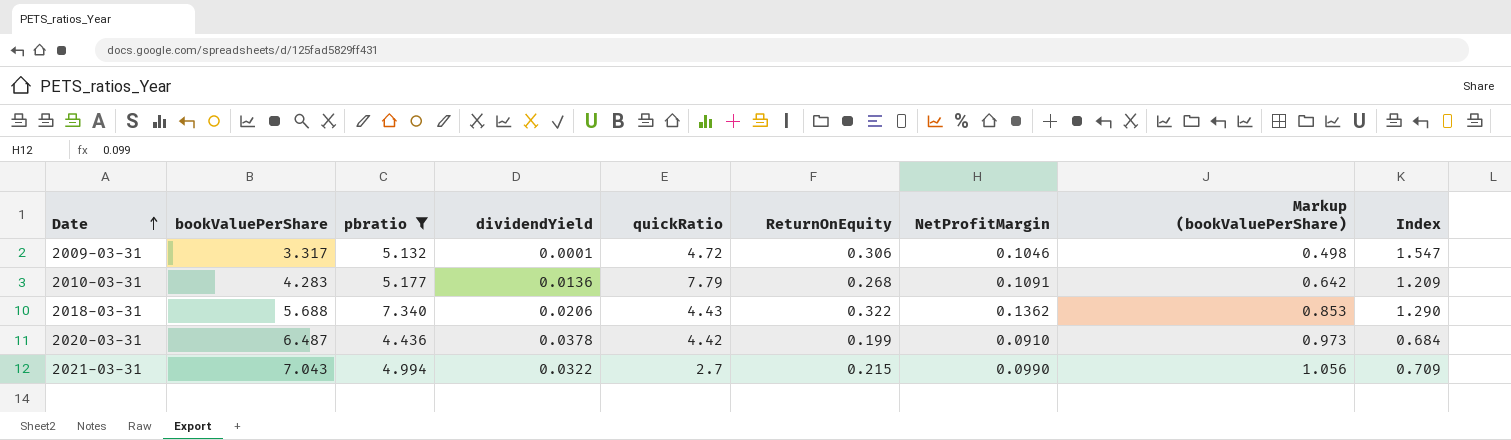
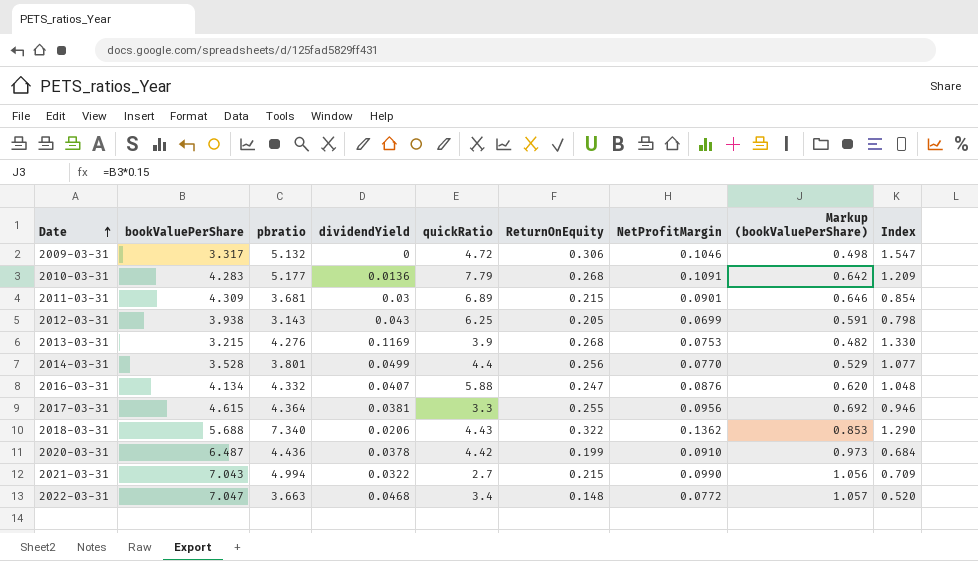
filter: pbratio >= 4.436 -> none
2009-03-31 | dividendYield: 0.0001 -> 0

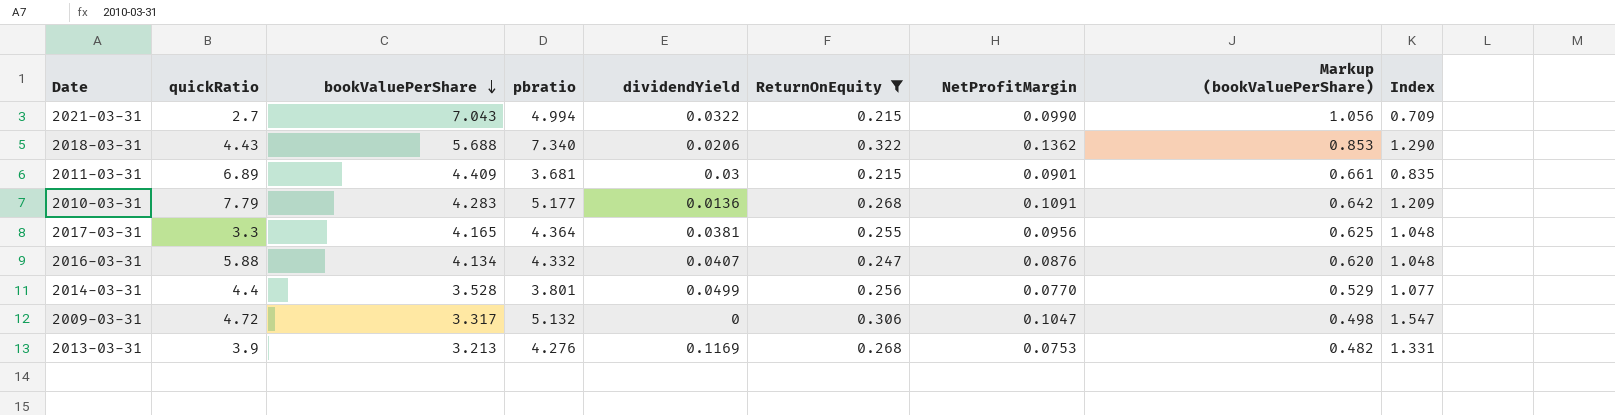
filter: none -> ReturnOnEquity >= 0.215
row order: Date ascending -> bookValuePerShare descending
column quickRatio | position: 5 -> 2
2011-03-31 | bookValuePerShare: 4.309 -> 4.409
2011-03-31 | Markup (bookValuePerShare): 0.646 -> 0.661
2011-03-31 | Index: 0.854 -> 0.835
2017-03-31 | bookValuePerShare: 4.615 -> 4.165
2017-03-31 | Markup (bookValuePerShare): 0.692 -> 0.625
2017-03-31 | Index: 0.946 -> 1.048
2009-03-31 | NetProfitMargin: 0.1046 -> 0.1047
2013-03-31 | bookValuePerShare: 3.215 -> 3.213
2013-03-31 | Index: 1.330 -> 1.331

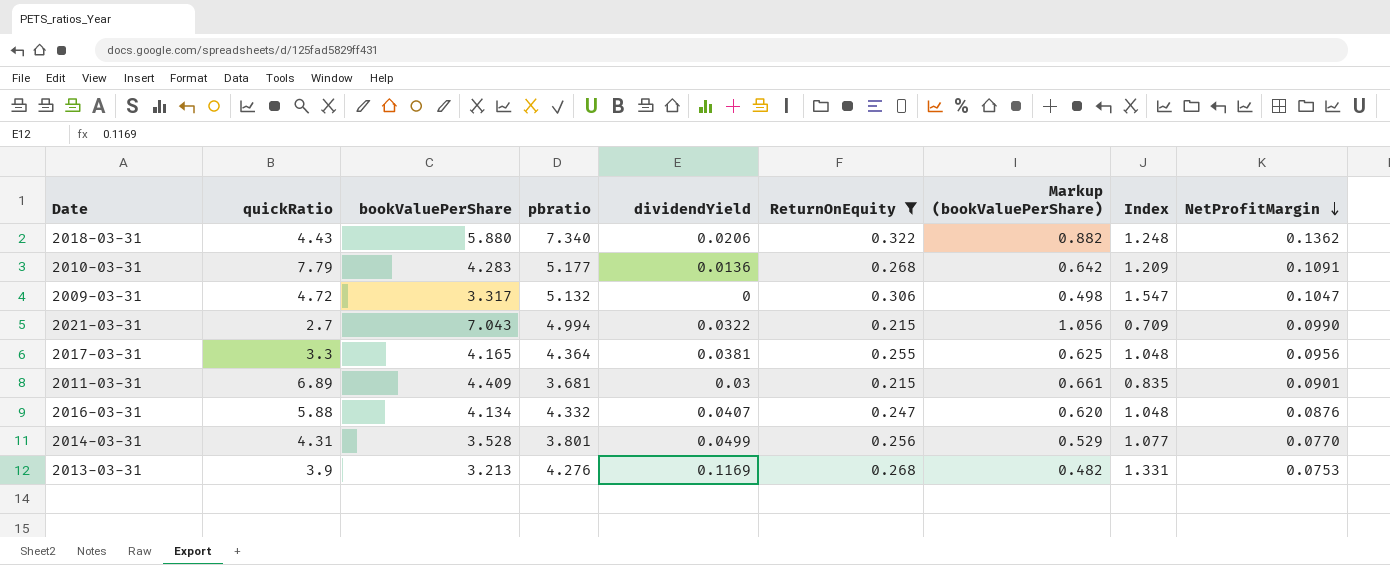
row order: bookValuePerShare descending -> NetProfitMargin descending
column NetProfitMargin | position: 7 -> 9
2018-03-31 | bookValuePerShare: 5.688 -> 5.880
2018-03-31 | Markup (bookValuePerShare): 0.853 -> 0.882
2018-03-31 | Index: 1.290 -> 1.248
2014-03-31 | quickRatio: 4.4 -> 4.31

